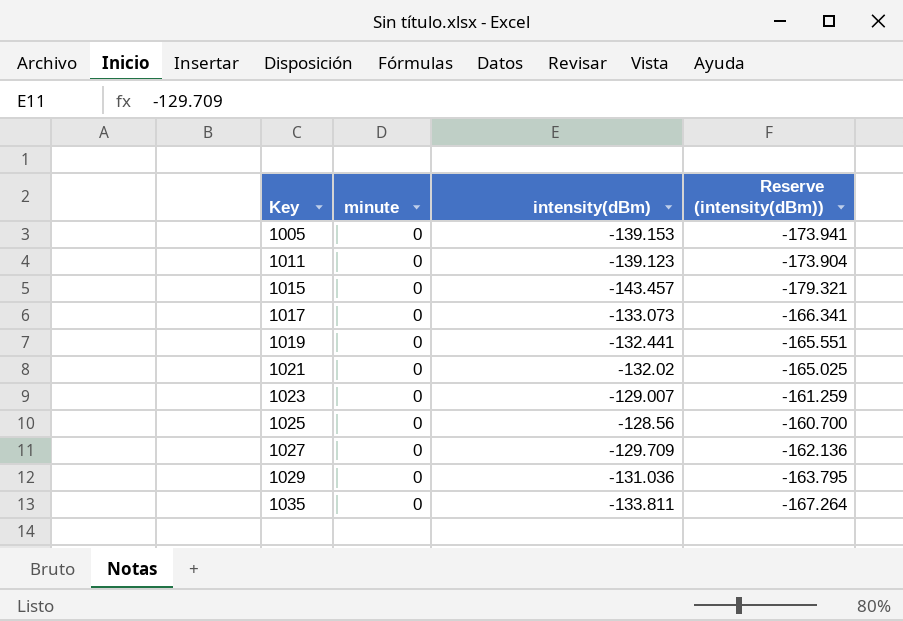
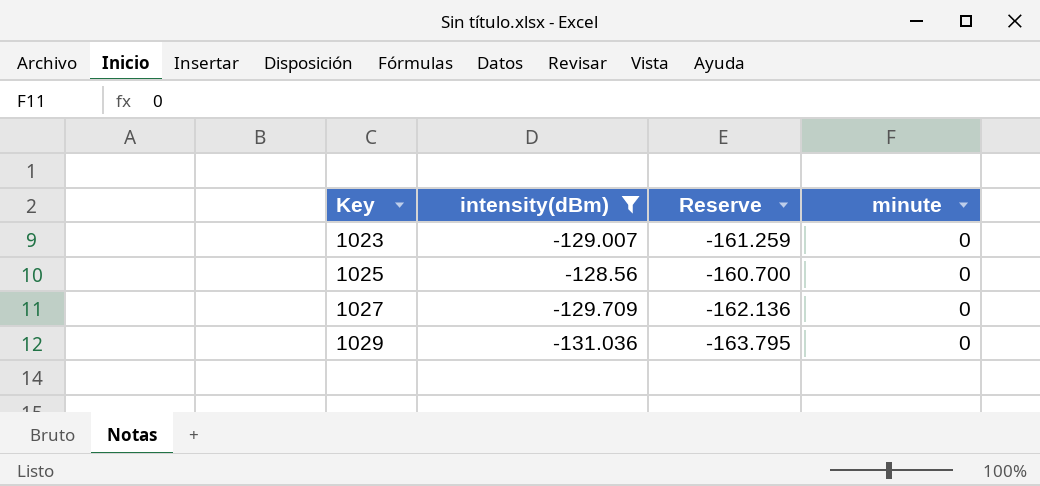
filter: none -> intensity(dBm) >= -131.036
column name: Reserve (intensity(dBm)) -> Reserve
column minute | position: 2 -> 4

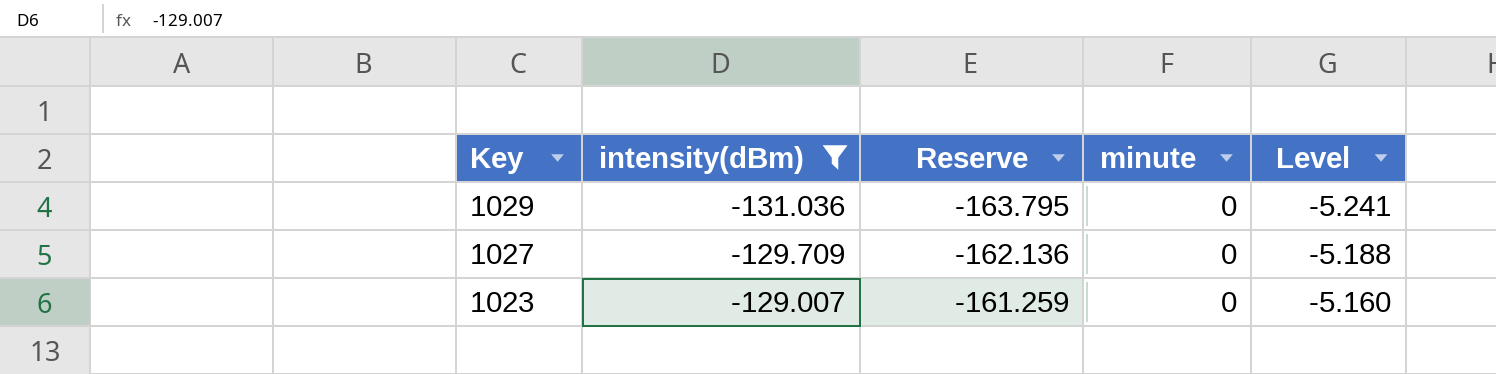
row order: Key ascending -> Key descending
column Level | formula: none -> [intensity(dBm)] * 0.04
row 1025: -128.56 | -160.700 | 0 -> none

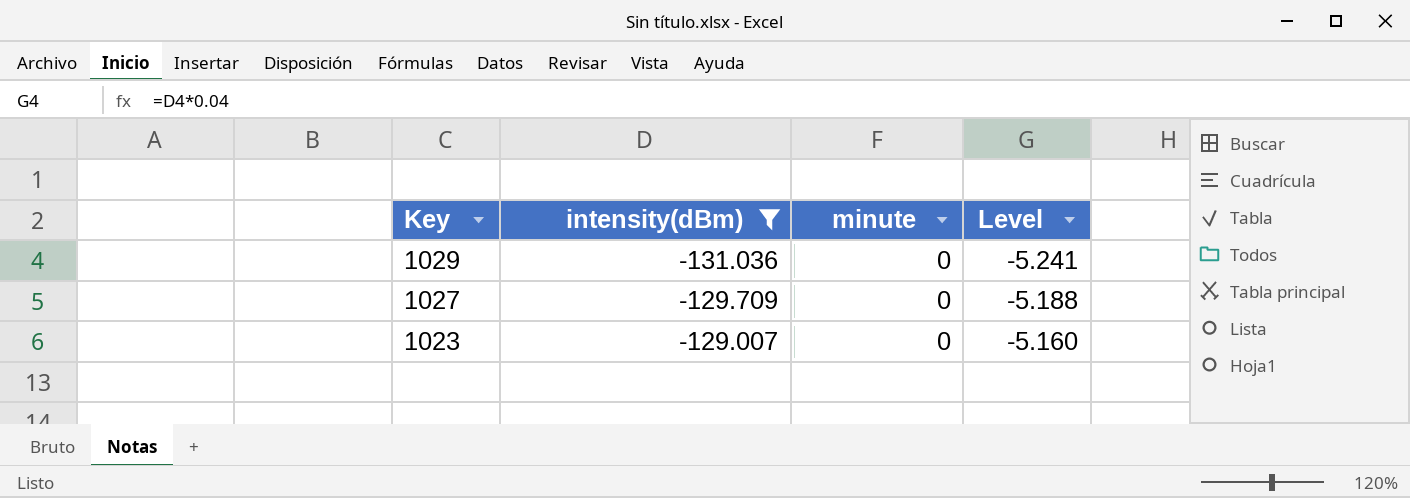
column Reserve | formula: [intensity(dBm)] * 1.25 -> none

